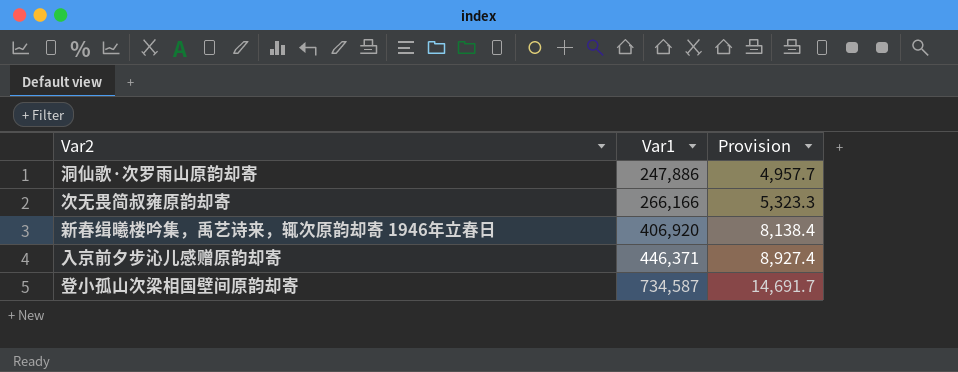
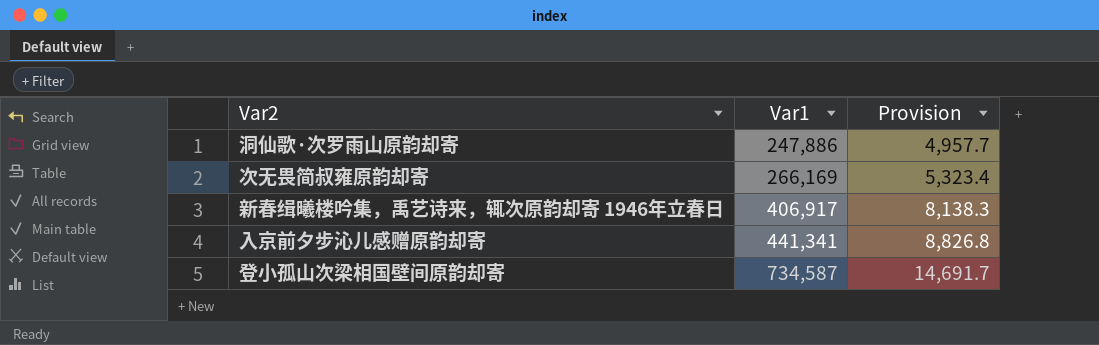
次无畏简叔雍原韵却寄 | Var1: 266,166 -> 266,169
次无畏简叔雍原韵却寄 | Provision: 5,323.3 -> 5,323.4
新春缉曦楼吟集，禹艺诗来，辄次原韵却寄 1946年立春日 | Var1: 406,920 -> 406,917
新春缉曦楼吟集，禹艺诗来，辄次原韵却寄 1946年立春日 | Provision: 8,138.4 -> 8,138.3
入京前夕步沁儿感赠原韵却寄 | Var1: 446,371 -> 441,341
入京前夕步沁儿感赠原韵却寄 | Provision: 8,927.4 -> 8,826.8

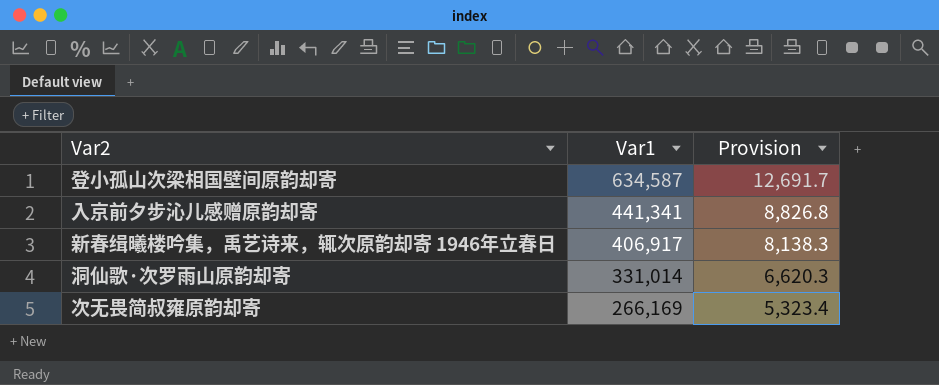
row order: Var1 ascending -> Var1 descending
登小孤山次梁相国壁间原韵却寄 | Var1: 734,587 -> 634,587
登小孤山次梁相国壁间原韵却寄 | Provision: 14,691.7 -> 12,691.7
洞仙歌·次罗雨山原韵却寄 | Var1: 247,886 -> 331,014
洞仙歌·次罗雨山原韵却寄 | Provision: 4,957.7 -> 6,620.3

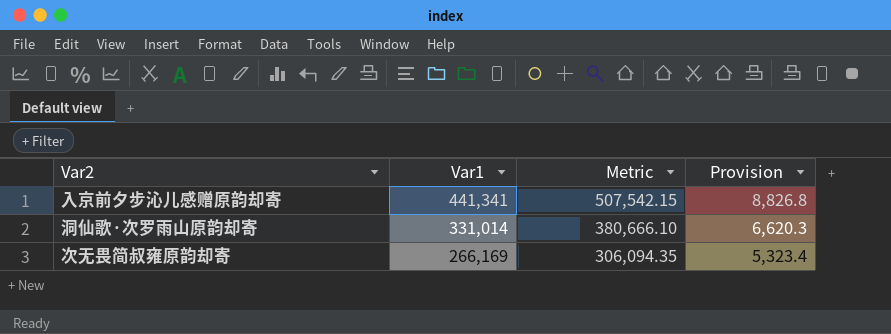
column Metric | formula: none -> [Var1] * 1.15
row 登小孤山次梁相国壁间原韵却寄: 634,587 | 12,691.7 -> none
row 新春缉曦楼吟集，禹艺诗来，辄次原韵却寄 1946年立春日: 406,917 | 8,138.3 -> none

